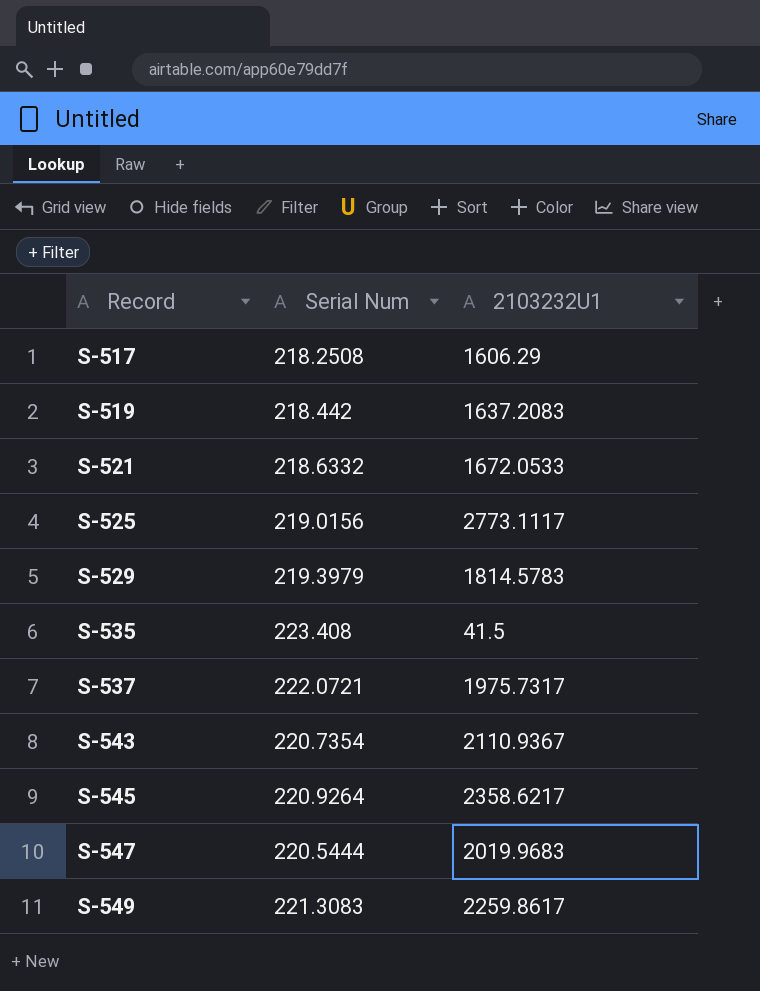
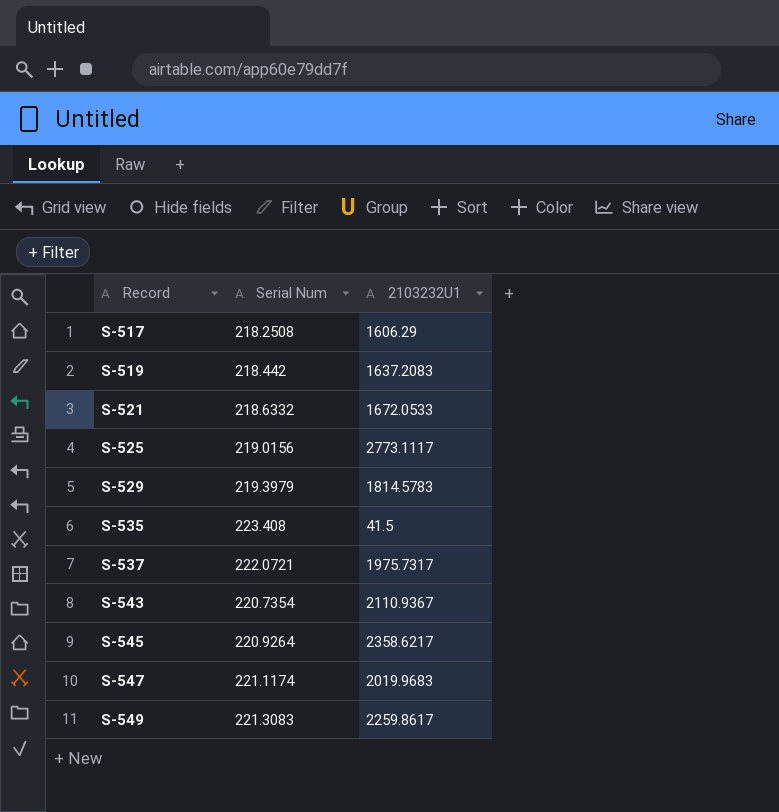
S-547 | Serial Num: 220.5444 -> 221.1174

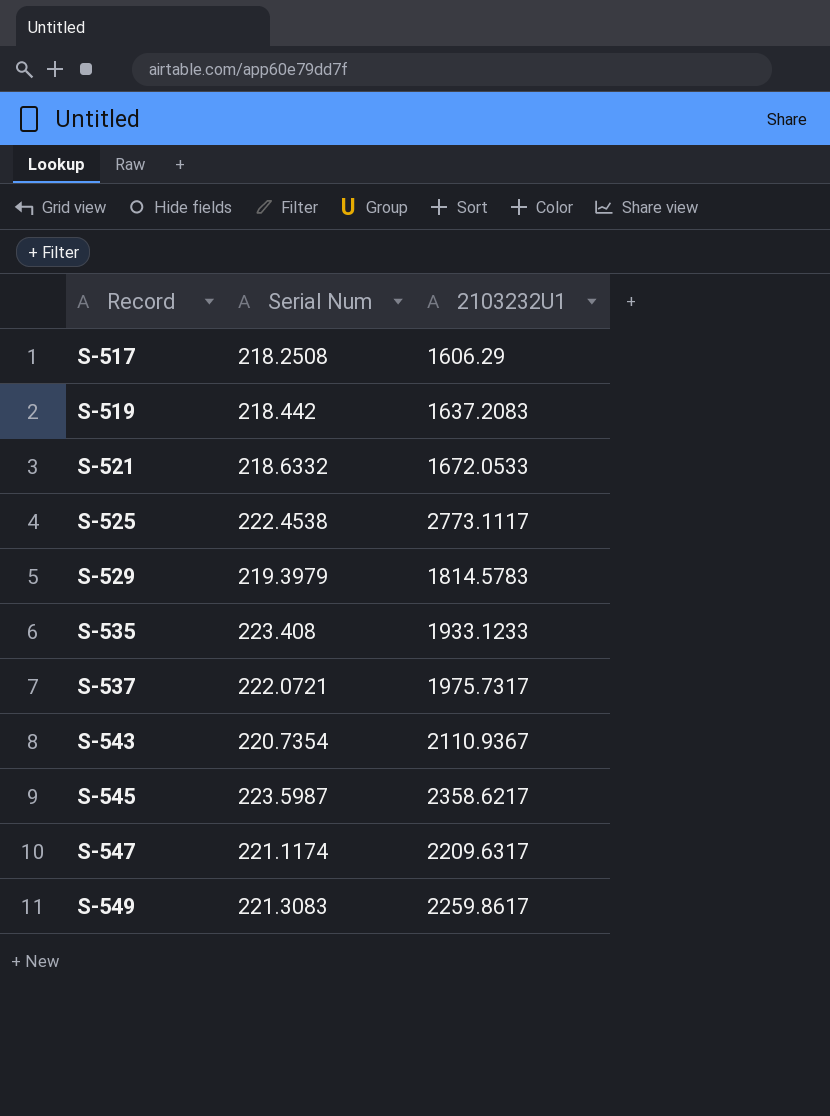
S-525 | Serial Num: 219.0156 -> 222.4538
S-535 | 2103232U1: 41.5 -> 1933.1233
S-545 | Serial Num: 220.9264 -> 223.5987
S-547 | 2103232U1: 2019.9683 -> 2209.6317

